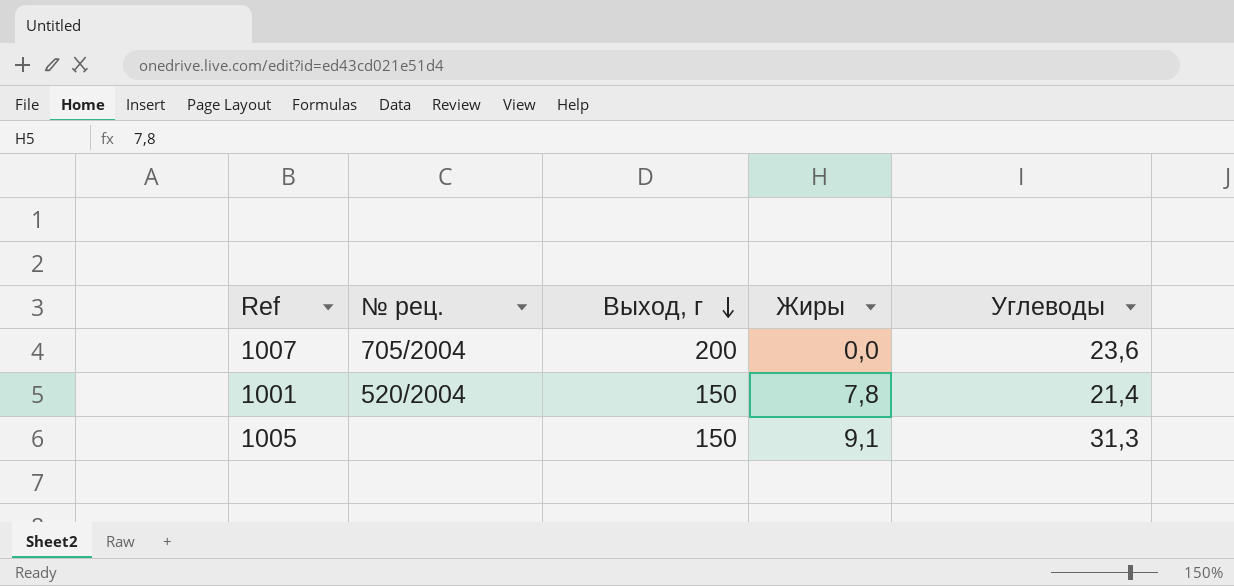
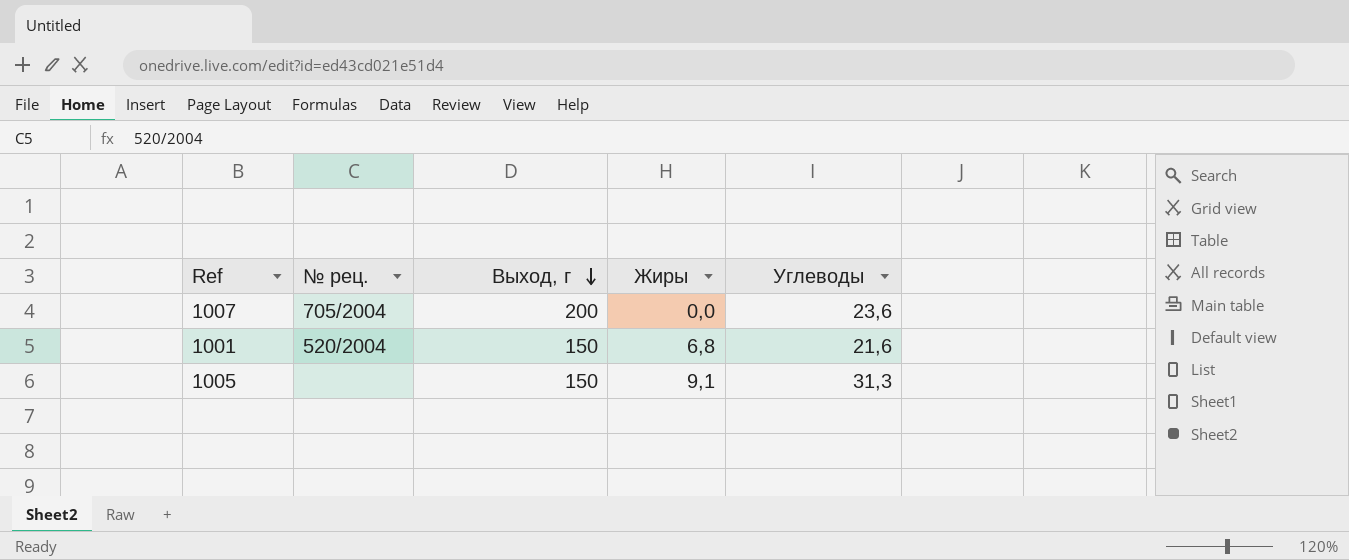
1001 | Жиры: 7,8 -> 6,8
1001 | Углеводы: 21,4 -> 21,6

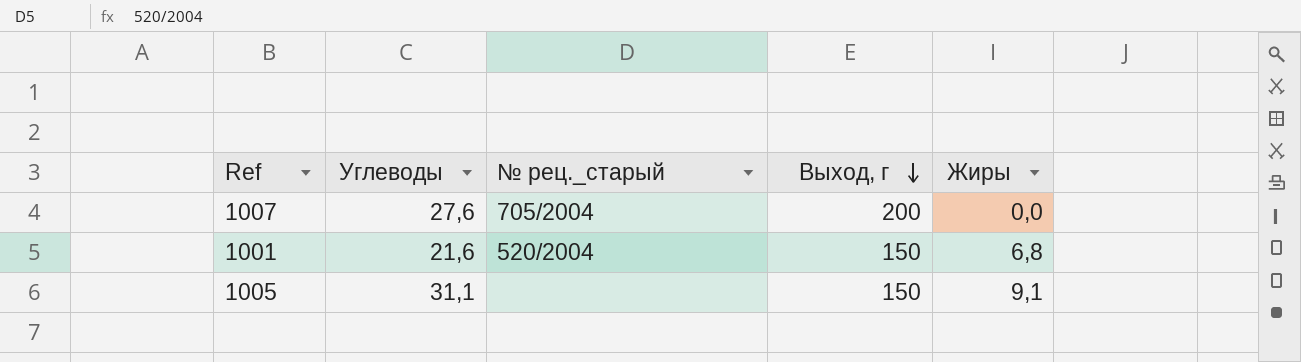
column Углеводы | position: 5 -> 2
column name: № рец. -> № рец._старый
1007 | Углеводы: 23,6 -> 27,6
1005 | Углеводы: 31,3 -> 31,1

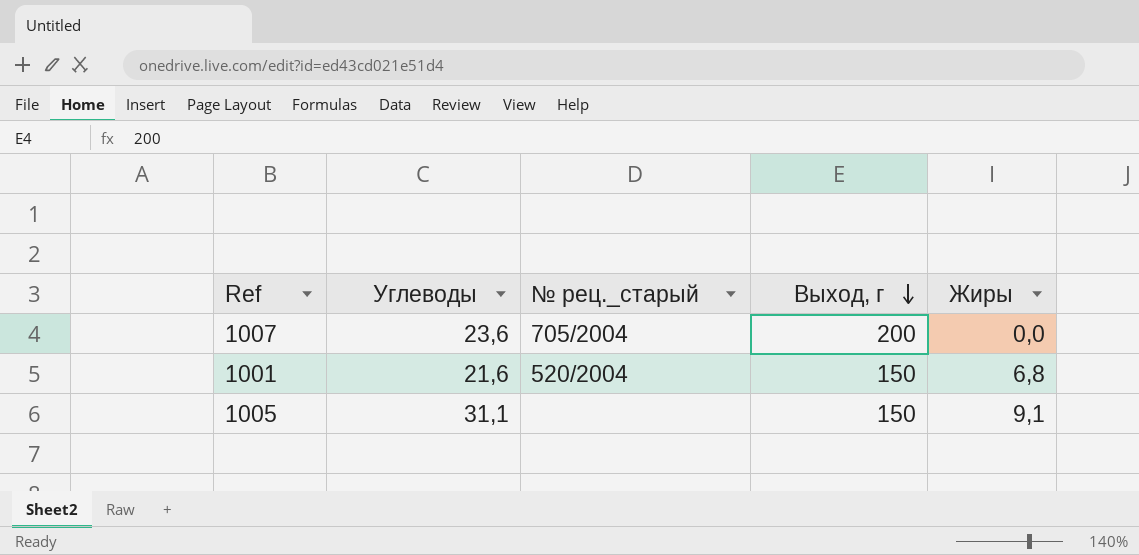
1007 | Углеводы: 27,6 -> 23,6

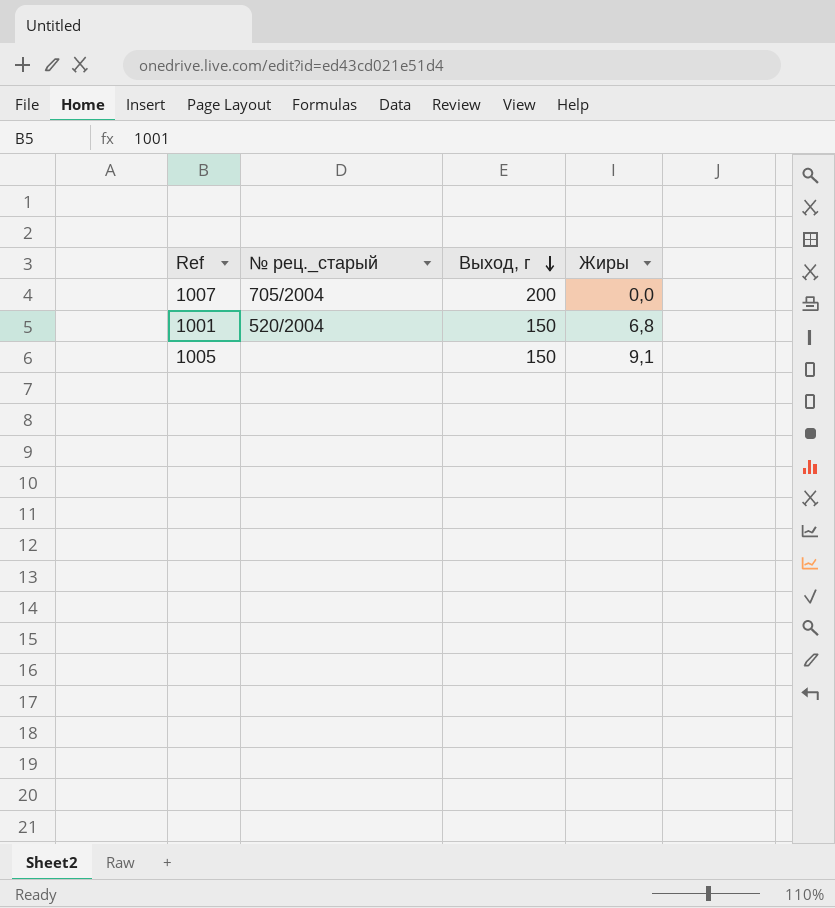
column Углеводы | position: 2 -> none

